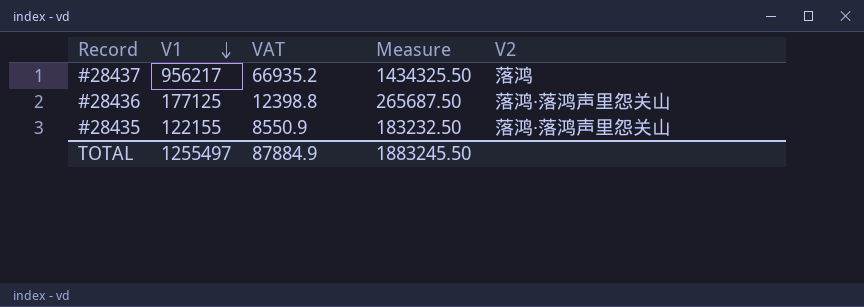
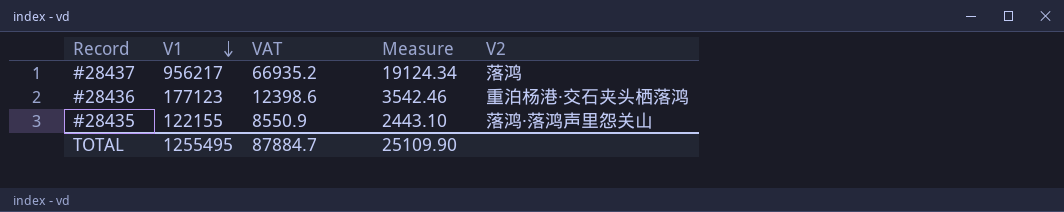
column Measure | formula: [V1] * 1.5 -> [V1] * 0.02
#28436 | V1: 177125 -> 177123
#28436 | VAT: 12398.8 -> 12398.6
#28436 | V2: 落鸿·落鸿声里怨关山 -> 重泊杨港·交石夹头栖落鸿
TOTAL | V1: 1255497 -> 1255495
TOTAL | VAT: 87884.9 -> 87884.7
TOTAL | Measure: 1883245.50 -> 25109.90

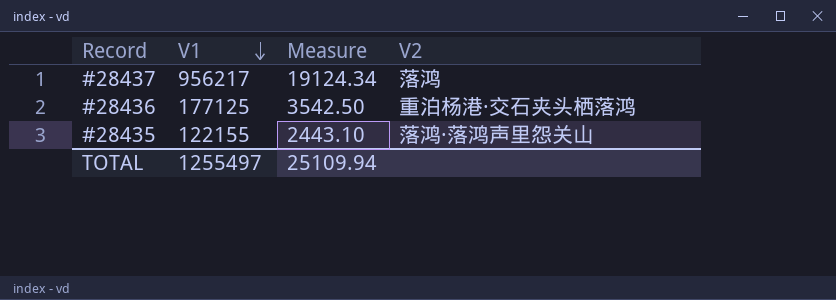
column VAT | formula: [V1] * 0.07 -> none
#28436 | V1: 177123 -> 177125
#28436 | Measure: 3542.46 -> 3542.50
TOTAL | V1: 1255495 -> 1255497
TOTAL | Measure: 25109.90 -> 25109.94

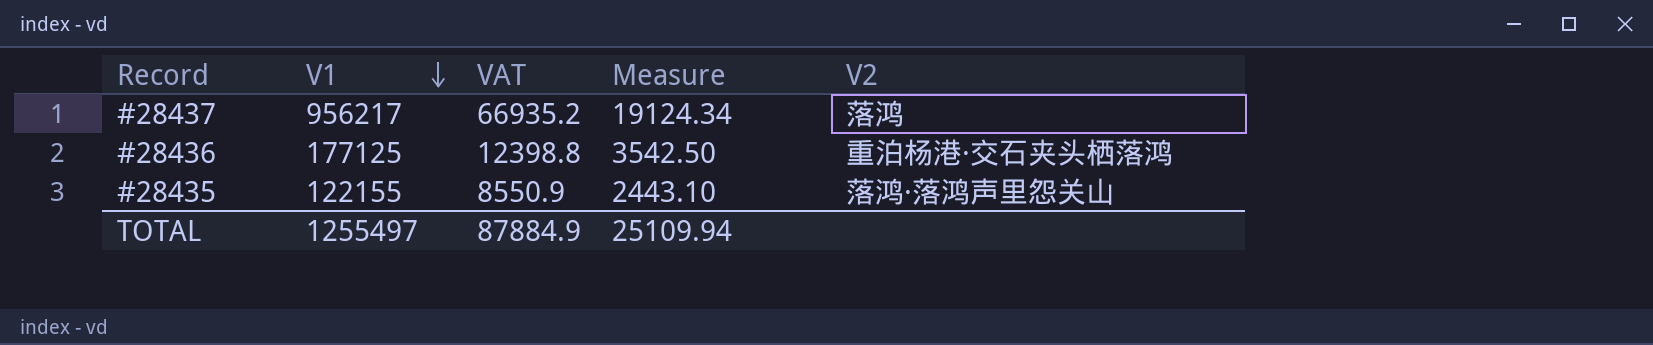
column VAT | formula: none -> [V1] * 0.07

